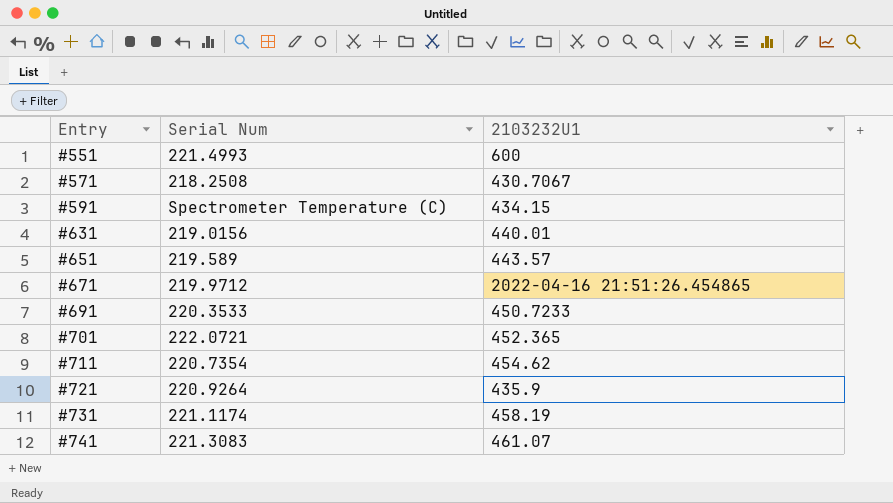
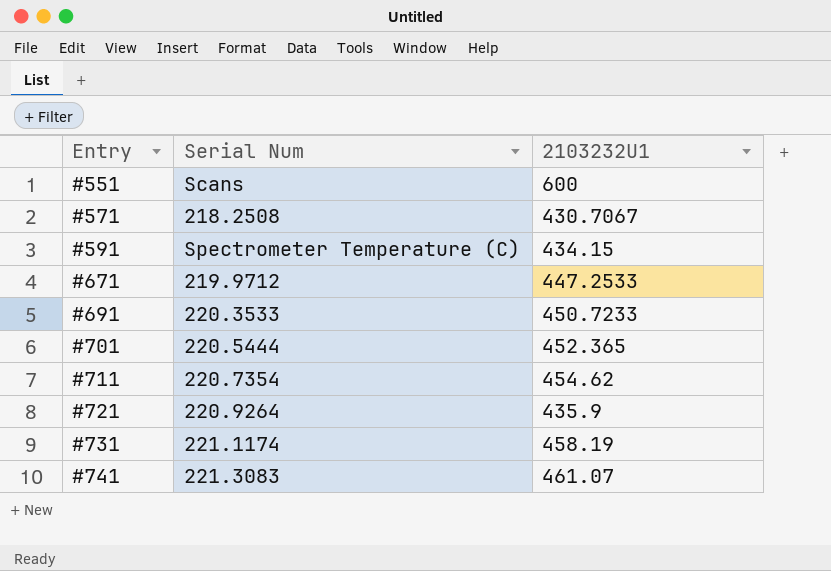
row #631: 219.0156 | 440.01 -> none
row #651: 219.589 | 443.57 -> none
#551 | Serial Num: 221.4993 -> Scans
#671 | 2103232U1: 2022-04-16 21:51:26.454865 -> 447.2533
#701 | Serial Num: 222.0721 -> 220.5444

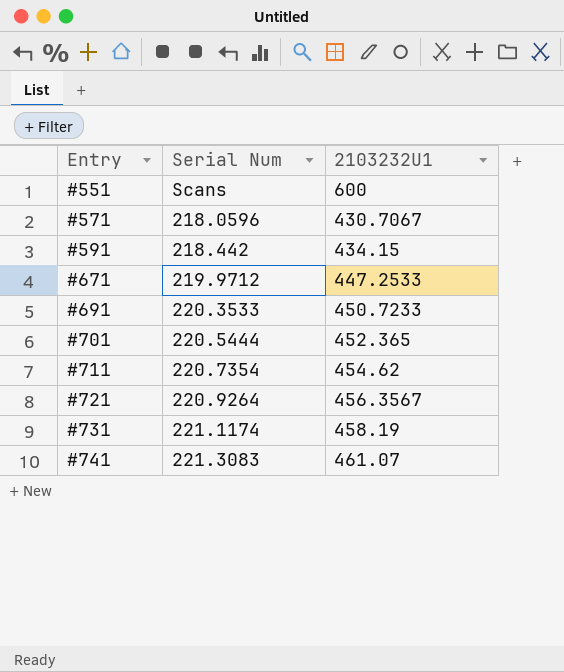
#571 | Serial Num: 218.2508 -> 218.0596
#591 | Serial Num: Spectrometer Temperature (C) -> 218.442
#721 | 2103232U1: 435.9 -> 456.3567

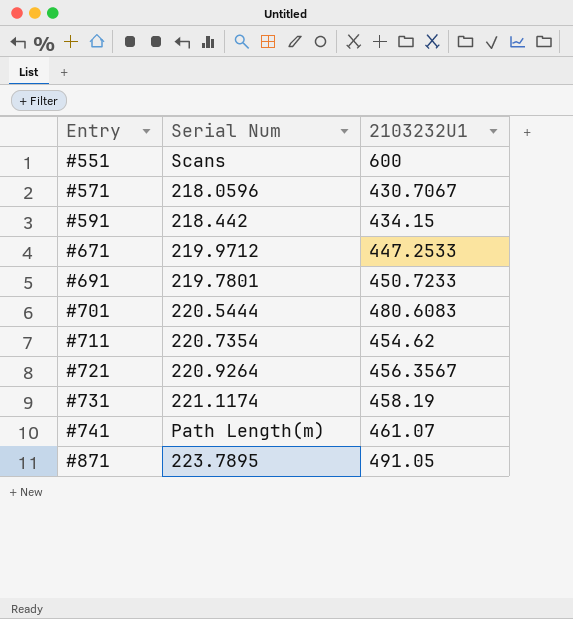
#691 | Serial Num: 220.3533 -> 219.7801
#701 | 2103232U1: 452.365 -> 480.6083
#741 | Serial Num: 221.3083 -> Path Length(m)
row #871: none -> 223.7895 | 491.05

